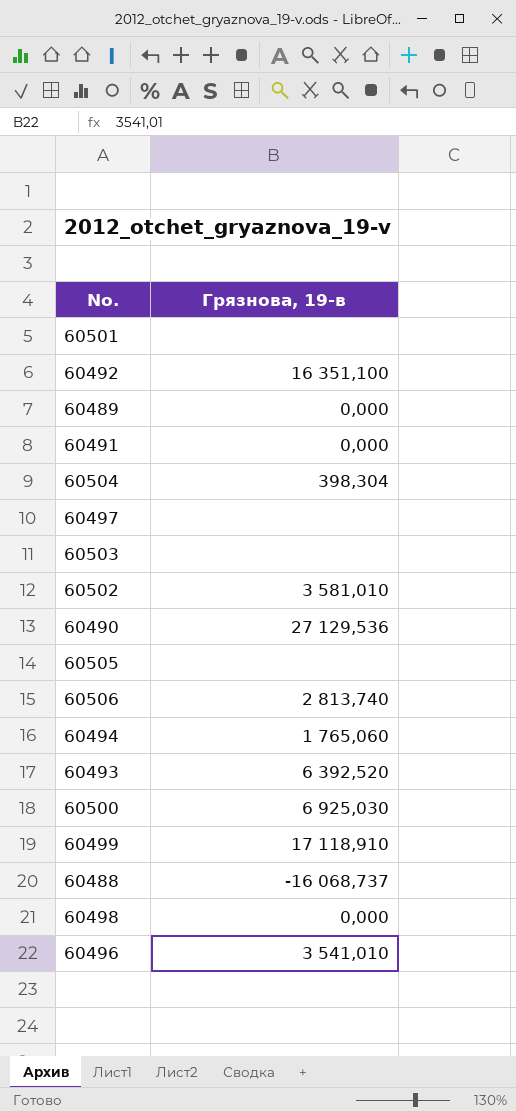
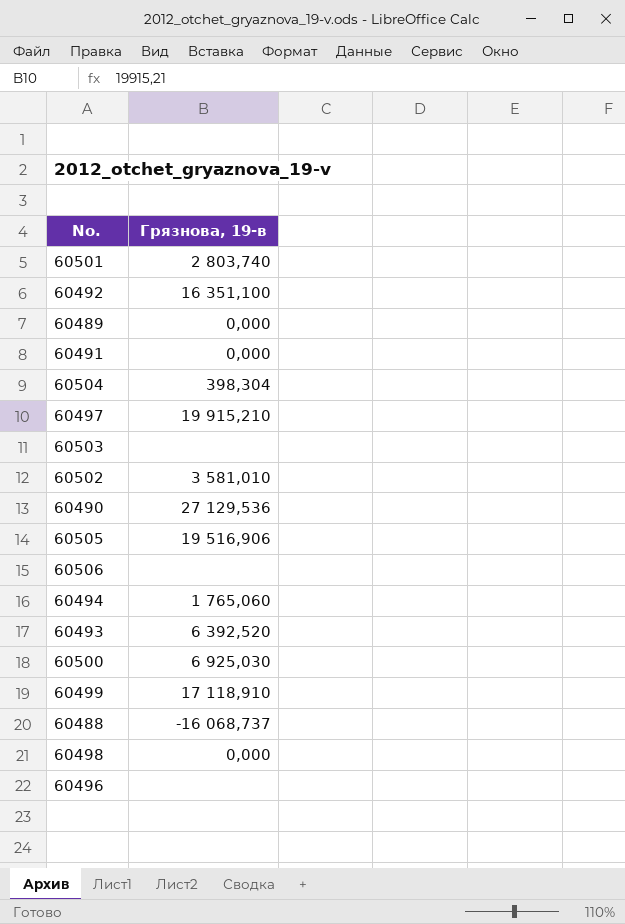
60501 | Грязнова, 19-в: none -> 2 803,740
60497 | Грязнова, 19-в: none -> 19 915,210
60505 | Грязнова, 19-в: none -> 19 516,906
60506 | Грязнова, 19-в: 2 813,740 -> none
60496 | Грязнова, 19-в: 3 541,010 -> none

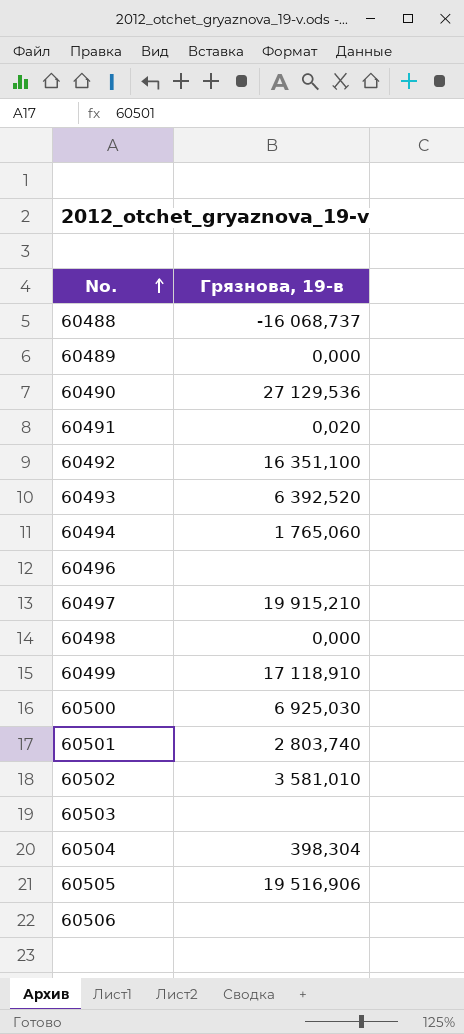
row order: none -> No. ascending
60491 | Грязнова, 19-в: 0,000 -> 0,020

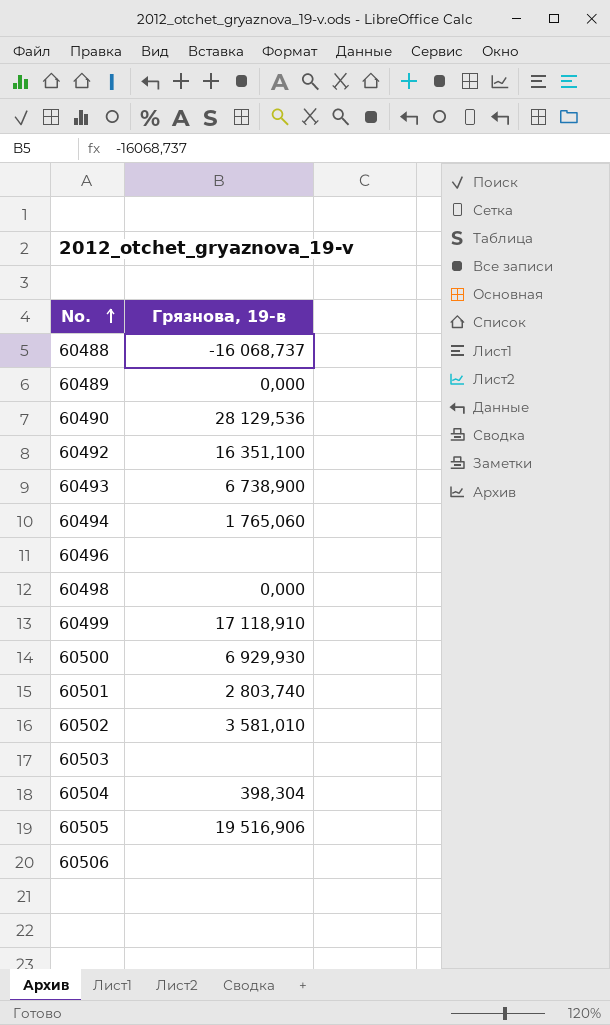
row 60491: 0,020 -> none
row 60497: 19 915,210 -> none
60490 | Грязнова, 19-в: 27 129,536 -> 28 129,536
60493 | Грязнова, 19-в: 6 392,520 -> 6 738,900
60500 | Грязнова, 19-в: 6 925,030 -> 6 929,930

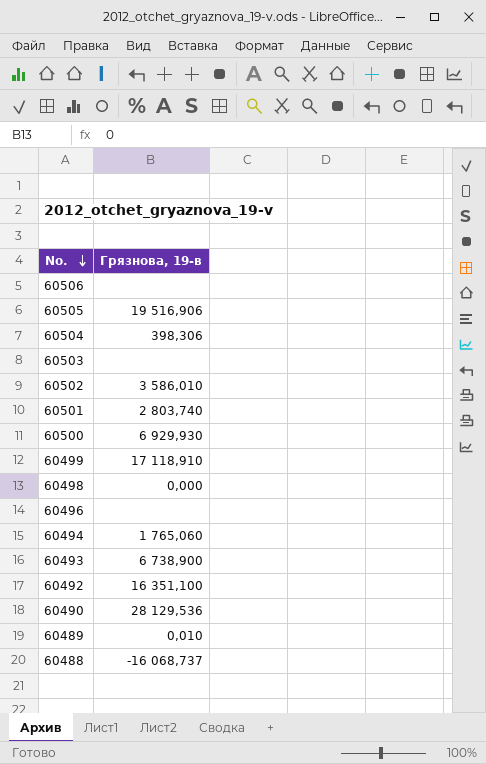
row order: No. ascending -> No. descending
60504 | Грязнова, 19-в: 398,304 -> 398,306
60502 | Грязнова, 19-в: 3 581,010 -> 3 586,010
60489 | Грязнова, 19-в: 0,000 -> 0,010

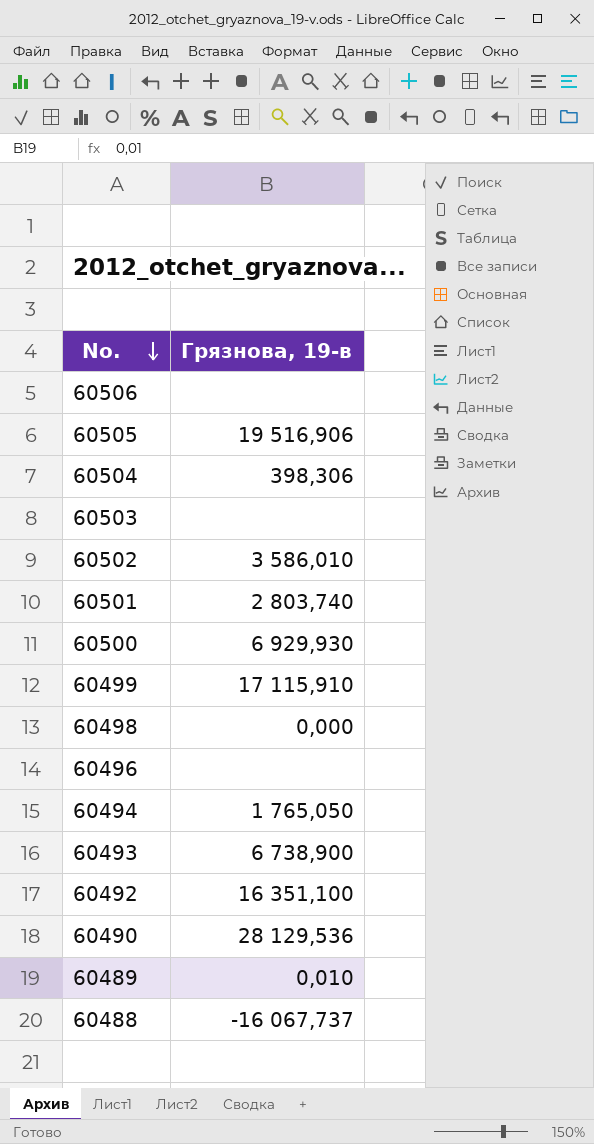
60499 | Грязнова, 19-в: 17 118,910 -> 17 115,910
60494 | Грязнова, 19-в: 1 765,060 -> 1 765,050
60488 | Грязнова, 19-в: -16 068,737 -> -16 067,737

